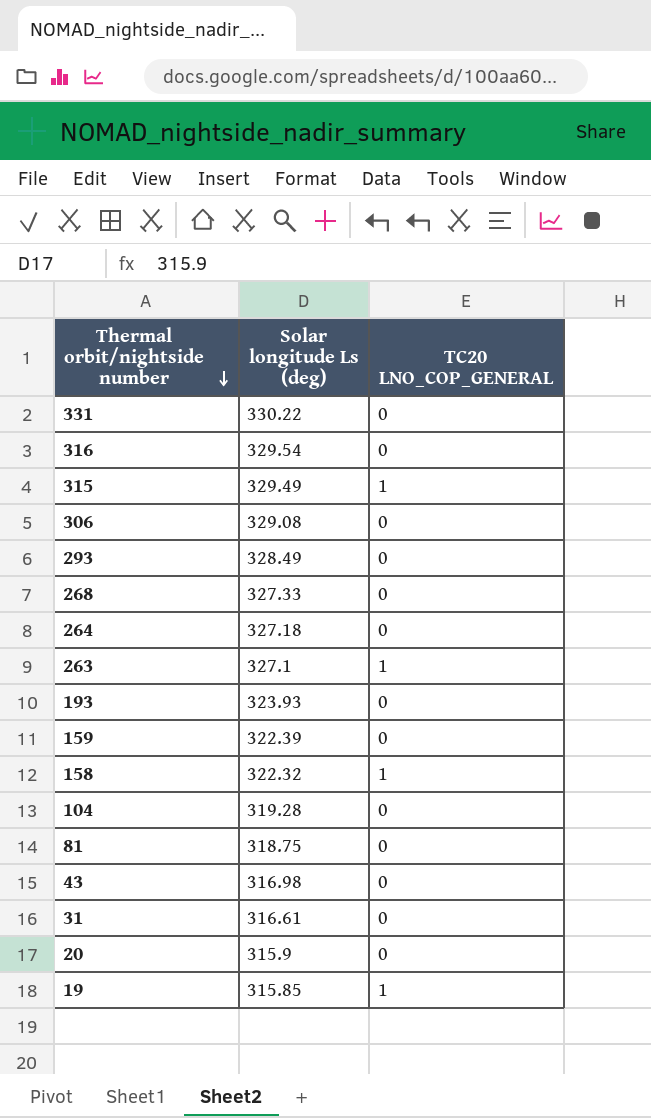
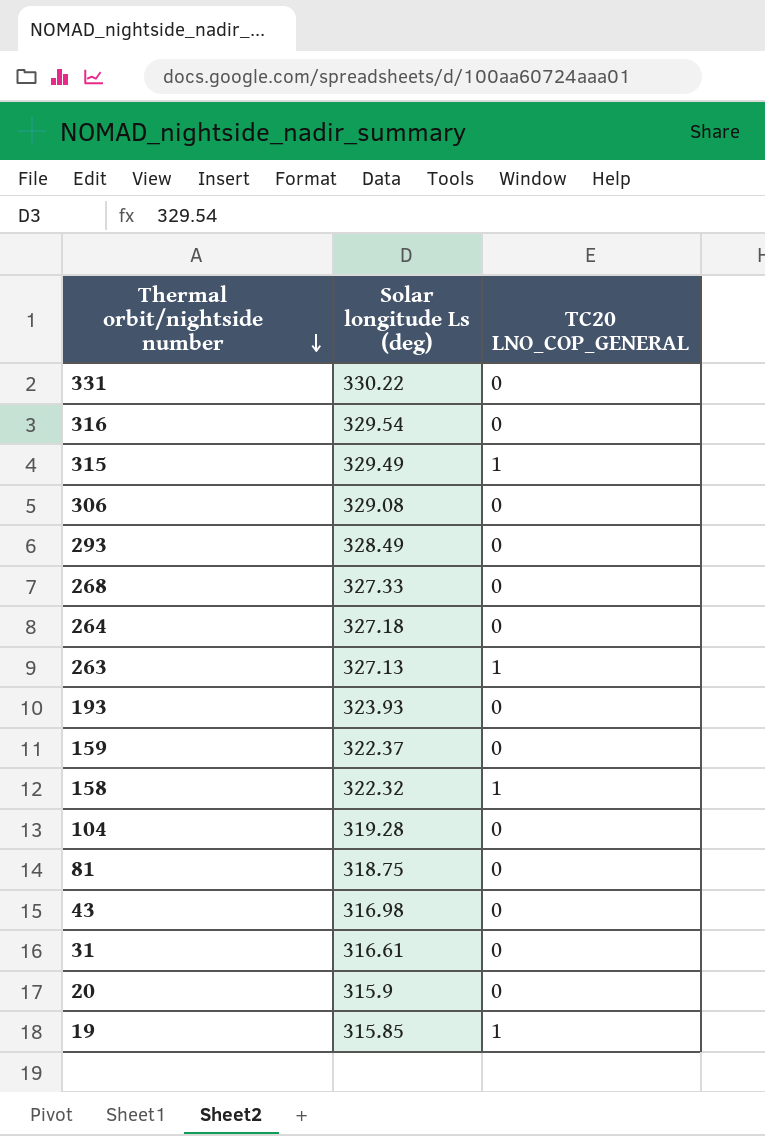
263 | Solar longitude Ls (deg): 327.1 -> 327.13
159 | Solar longitude Ls (deg): 322.39 -> 322.37

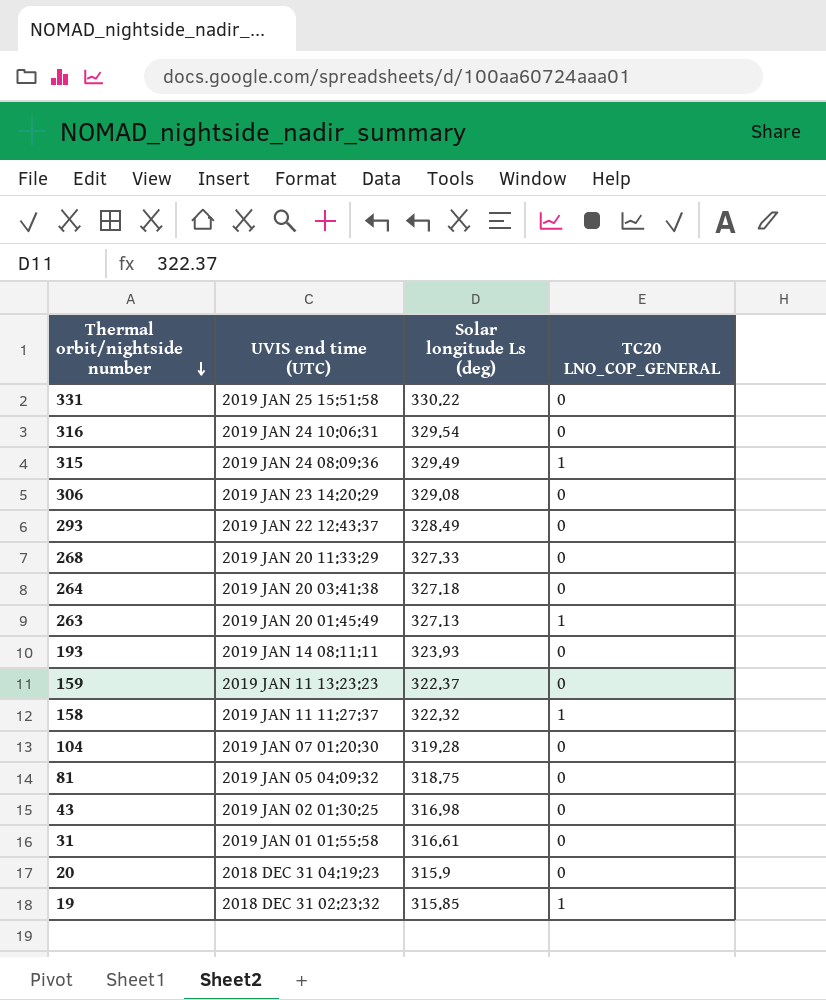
column UVIS end time (UTC) | position: none -> 2

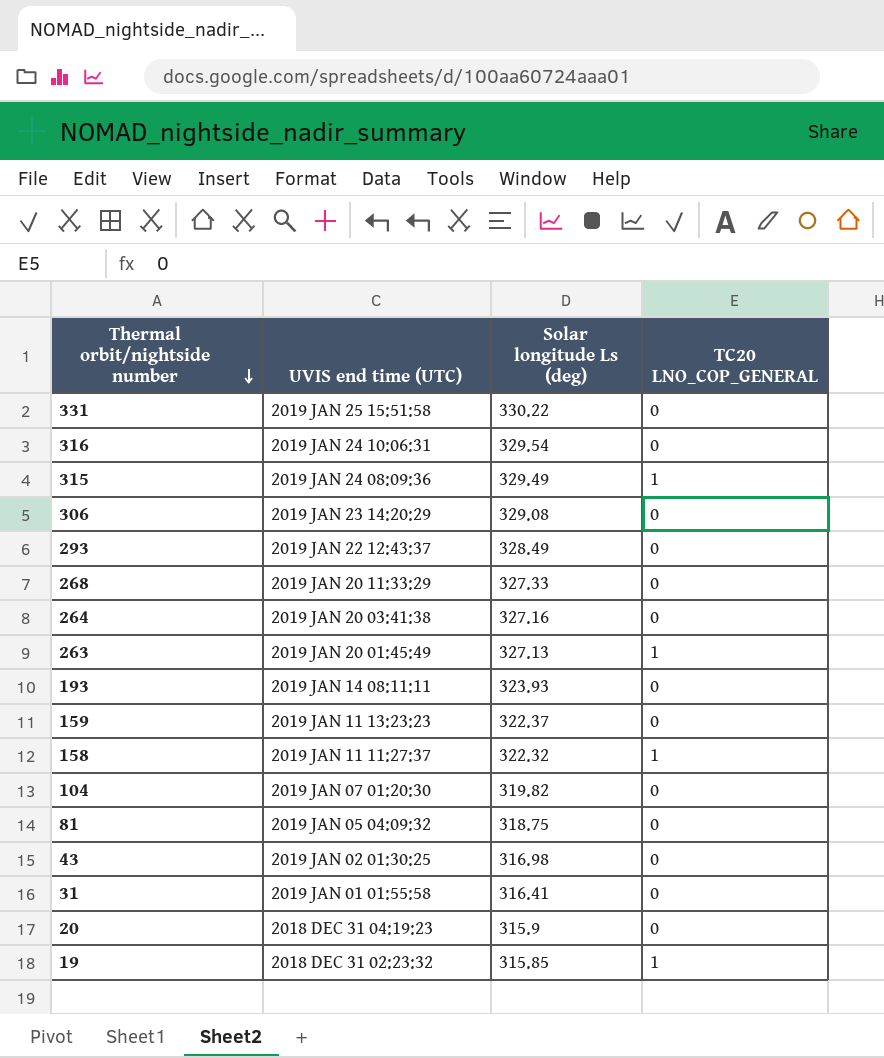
264 | Solar longitude Ls (deg): 327.18 -> 327.16
104 | Solar longitude Ls (deg): 319.28 -> 319.82
31 | Solar longitude Ls (deg): 316.61 -> 316.41

